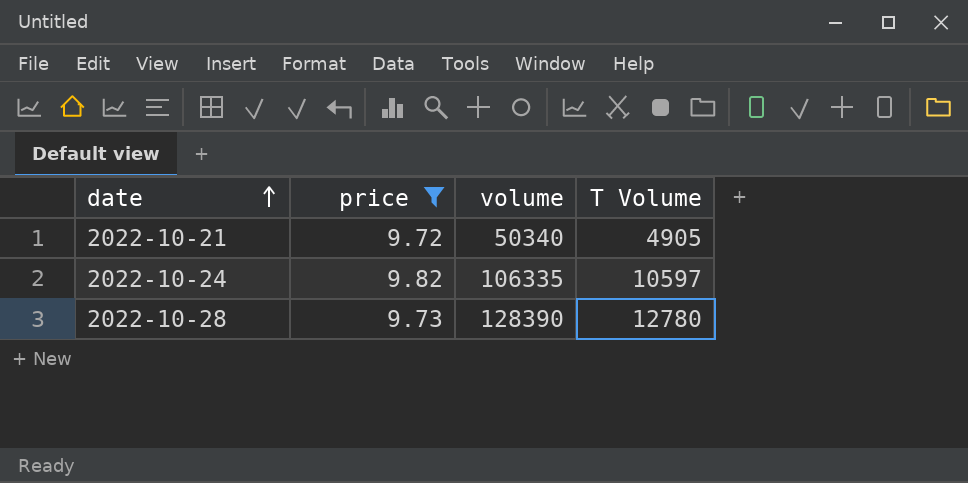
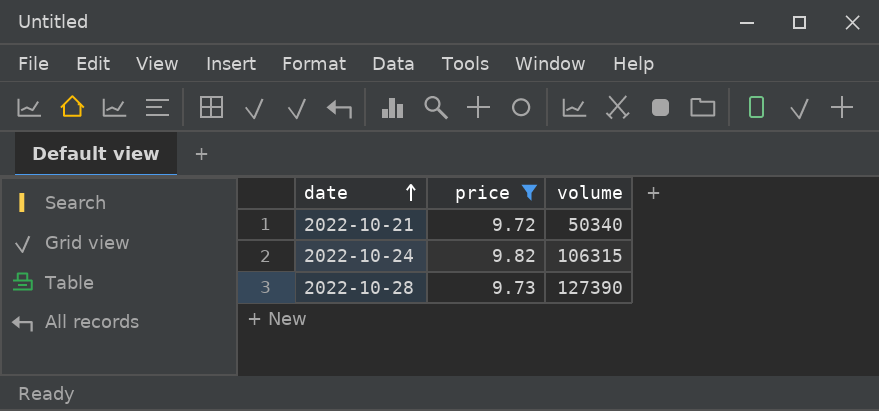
column T Volume | position: 4 -> none
2022-10-24 | volume: 106335 -> 106315
2022-10-28 | volume: 128390 -> 127390

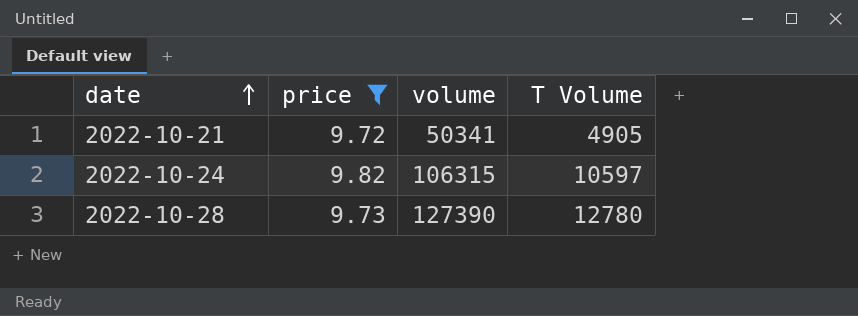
column T Volume | position: none -> 4
2022-10-21 | volume: 50340 -> 50341

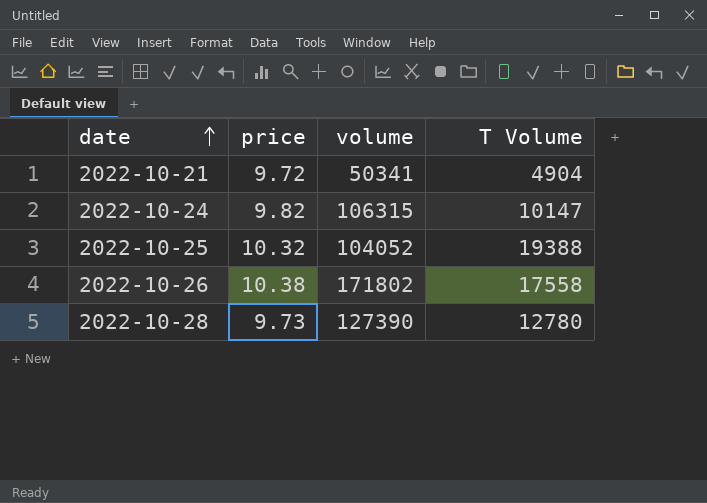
filter: price <= 9.82 -> none
2022-10-21 | T Volume: 4905 -> 4904
2022-10-24 | T Volume: 10597 -> 10147

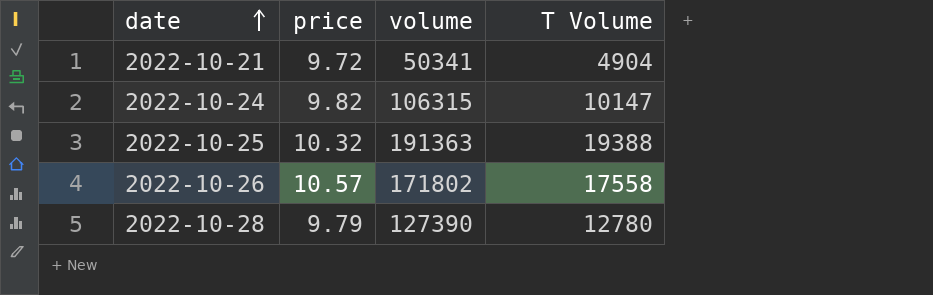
2022-10-25 | volume: 104052 -> 191363
2022-10-26 | price: 10.38 -> 10.57
2022-10-28 | price: 9.73 -> 9.79

